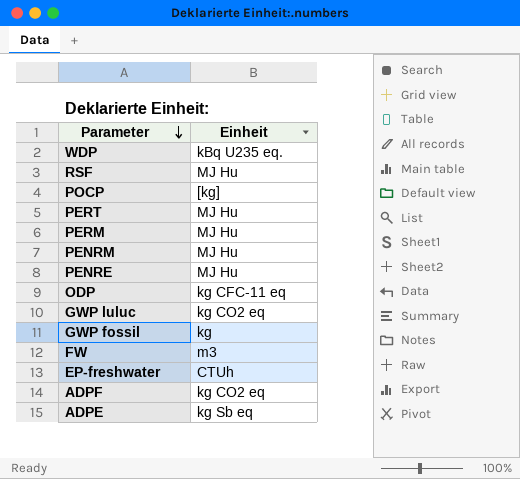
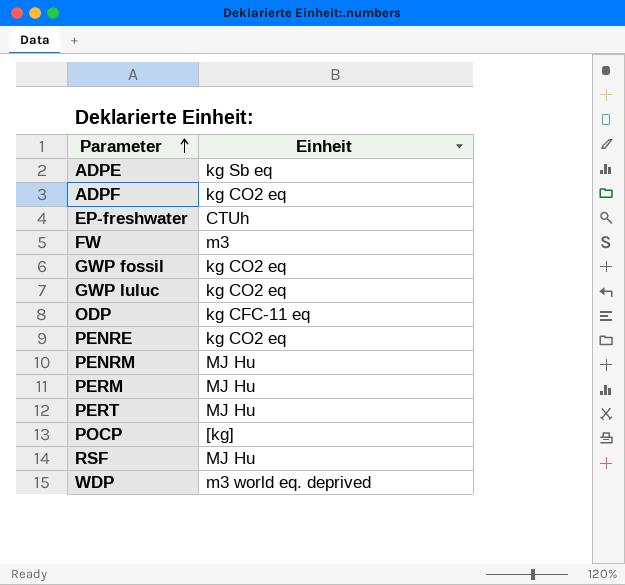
row order: Parameter descending -> Parameter ascending
GWP fossil | Einheit: kg -> kg CO2 eq
PENRE | Einheit: MJ Hu -> kg CO2 eq
WDP | Einheit: kBq U235 eq. -> m3 world eq. deprived

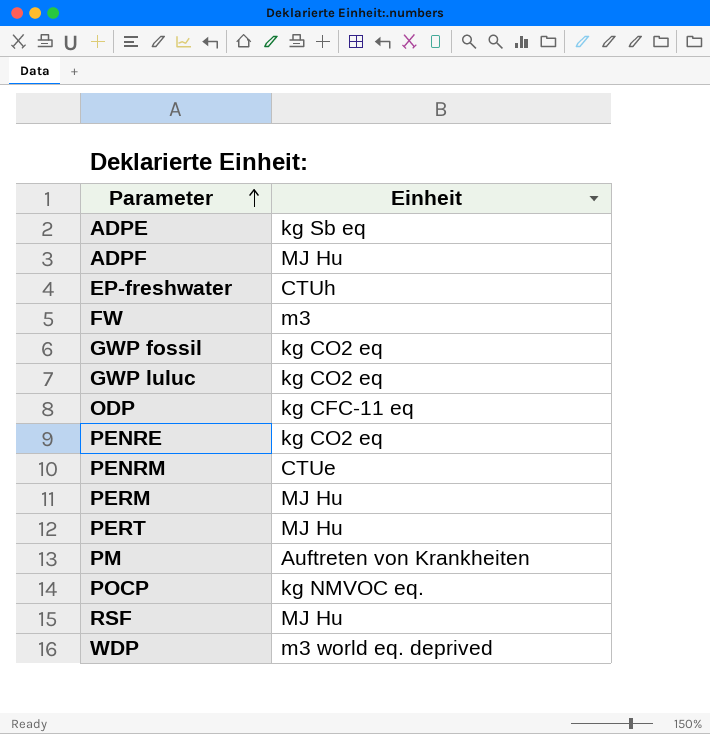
ADPF | Einheit: kg CO2 eq -> MJ Hu
PENRM | Einheit: MJ Hu -> CTUe
row PM: none -> Auftreten von Krankheiten
POCP | Einheit: [kg] -> kg NMVOC eq.

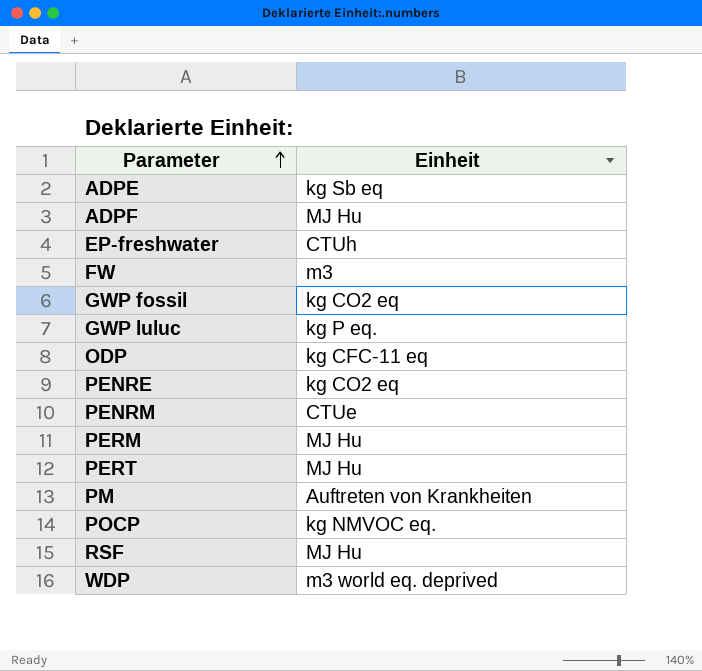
GWP luluc | Einheit: kg CO2 eq -> kg P eq.

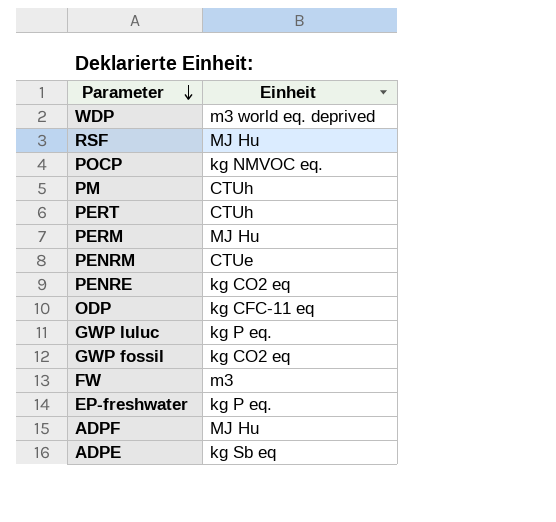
row order: Parameter ascending -> Parameter descending
PM | Einheit: Auftreten von Krankheiten -> CTUh
PERT | Einheit: MJ Hu -> CTUh
EP-freshwater | Einheit: CTUh -> kg P eq.

